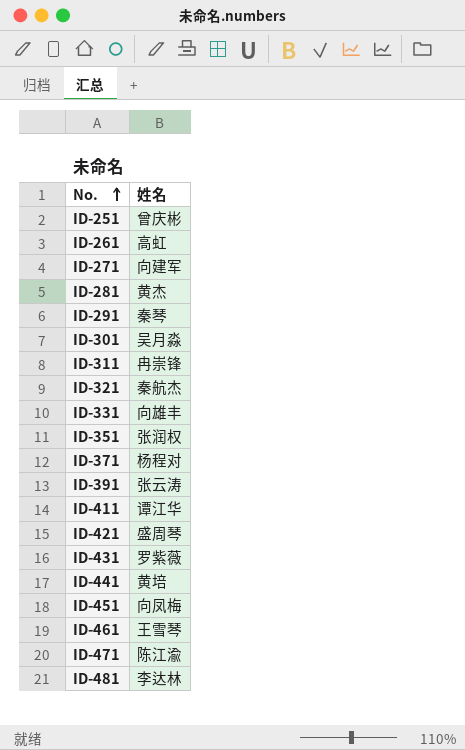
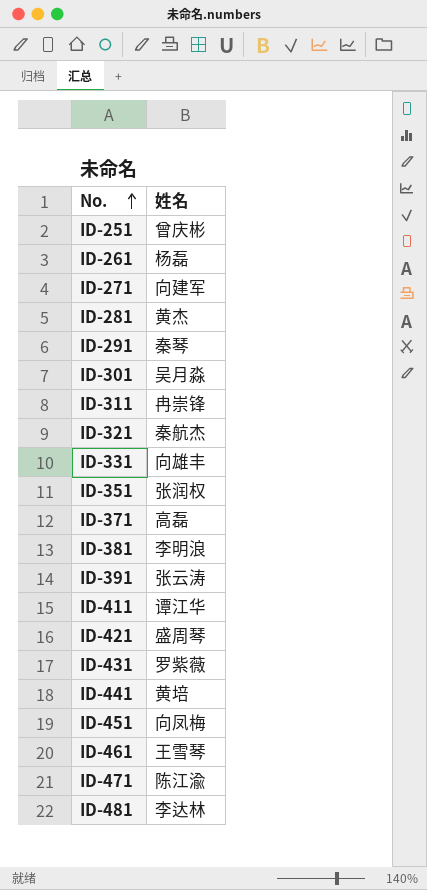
ID-261 | 姓名: 高虹 -> 杨磊
ID-371 | 姓名: 杨程对 -> 高磊
row ID-381: none -> 李明浪

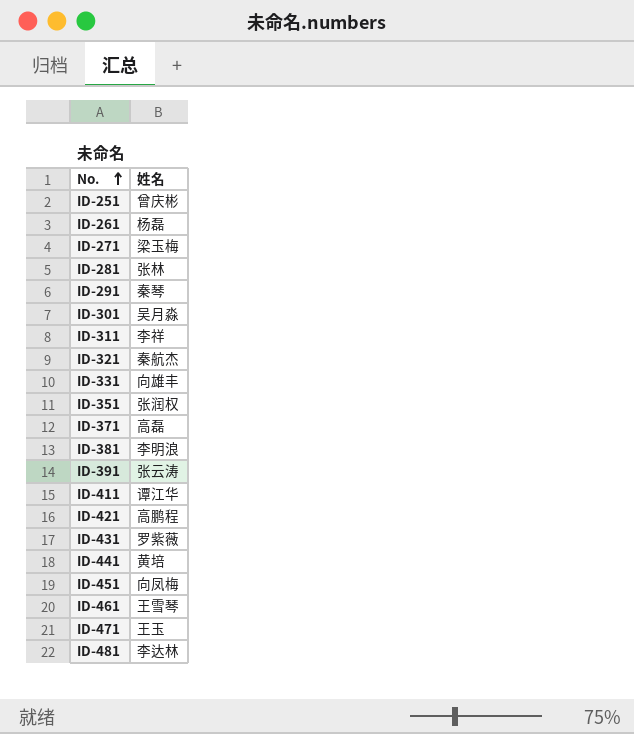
ID-271 | 姓名: 向建军 -> 梁玉梅
ID-281 | 姓名: 黄杰 -> 张林
ID-311 | 姓名: 冉崇锋 -> 李祥
ID-421 | 姓名: 盛周琴 -> 高鹏程
ID-471 | 姓名: 陈江渝 -> 王玉

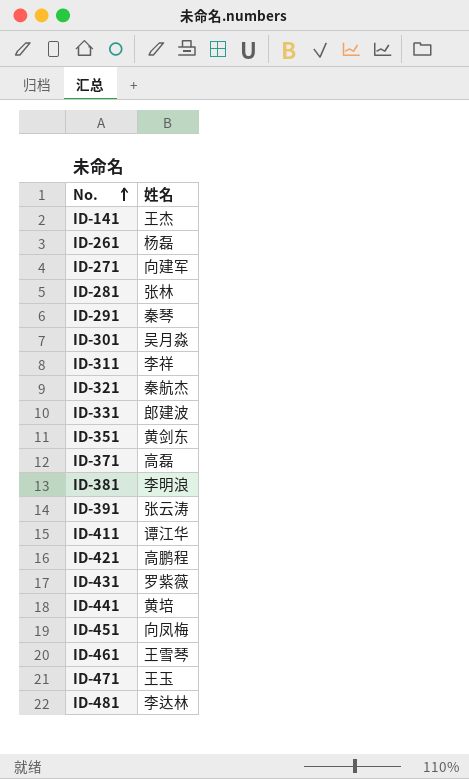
row ID-251: 曾庆彬 -> none
row ID-141: none -> 王杰
ID-271 | 姓名: 梁玉梅 -> 向建军
ID-331 | 姓名: 向雄丰 -> 郎建波
ID-351 | 姓名: 张润权 -> 黄剑东

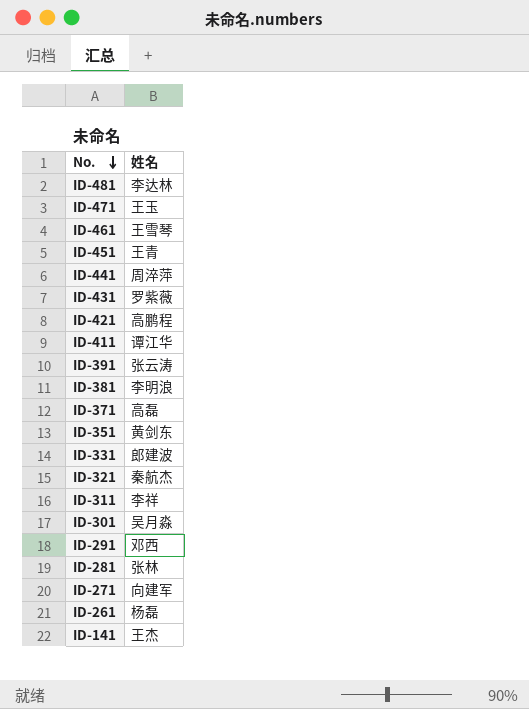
row order: No. ascending -> No. descending
ID-451 | 姓名: 向凤梅 -> 王青
ID-441 | 姓名: 黄培 -> 周淬萍
ID-291 | 姓名: 秦琴 -> 邓西

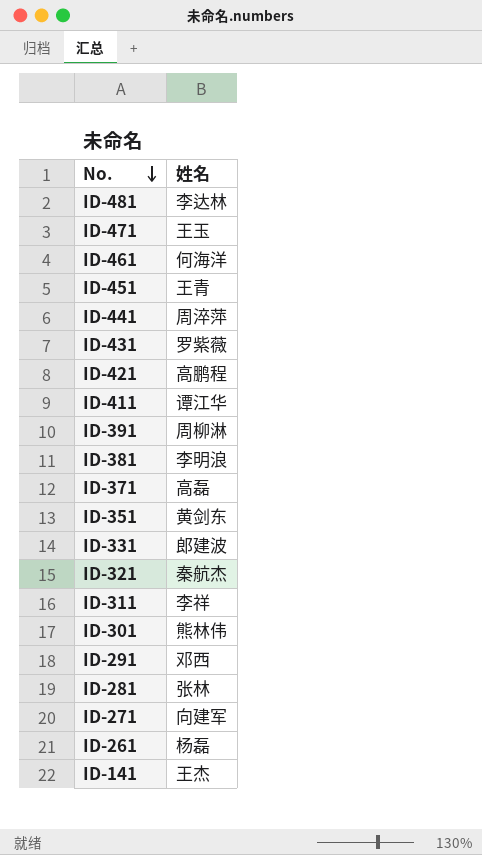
ID-461 | 姓名: 王雪琴 -> 何海洋
ID-391 | 姓名: 张云涛 -> 周柳淋
ID-301 | 姓名: 吴月淼 -> 熊林伟

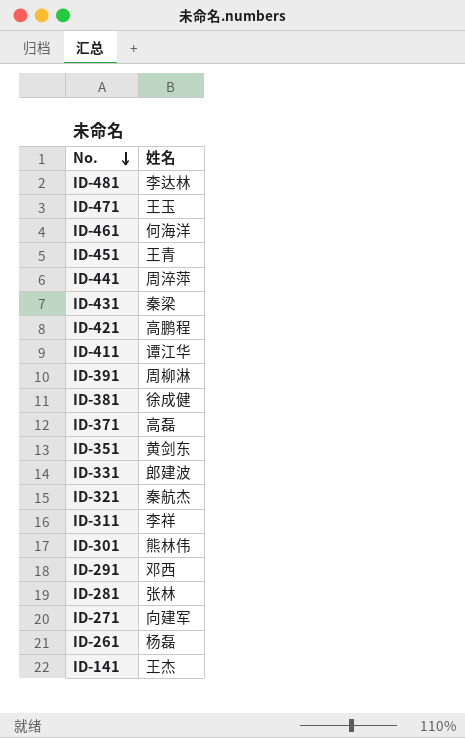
ID-431 | 姓名: 罗紫薇 -> 秦梁
ID-381 | 姓名: 李明浪 -> 徐成健

